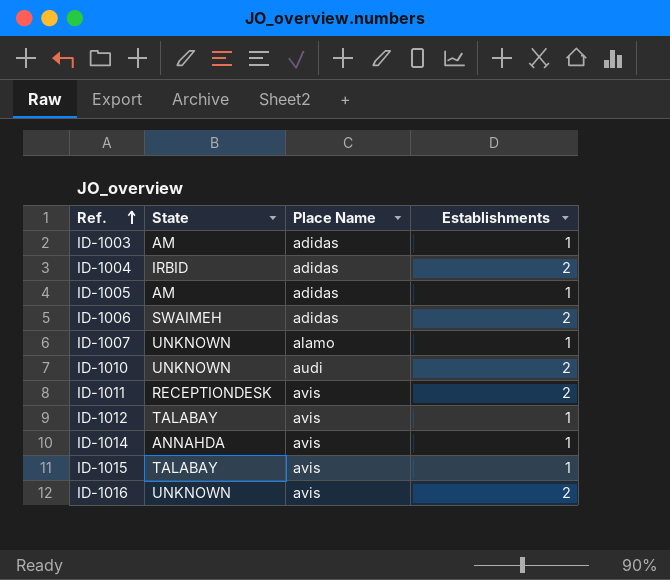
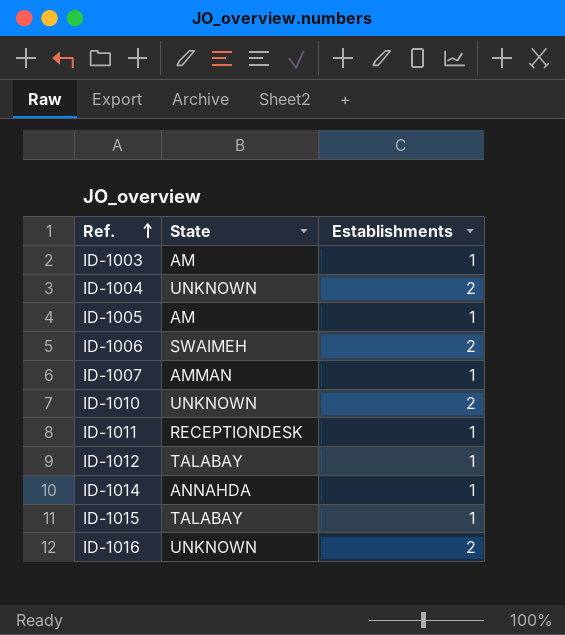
column Place Name | position: 3 -> none
ID-1004 | State: IRBID -> UNKNOWN
ID-1007 | State: UNKNOWN -> AMMAN
ID-1011 | Establishments: 2 -> 1

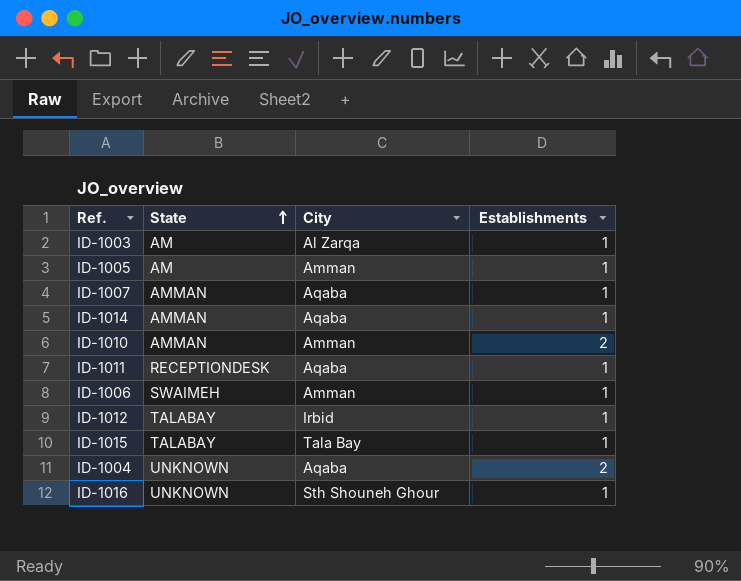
row order: Ref. ascending -> State ascending
column City | position: none -> 3
ID-1014 | State: ANNAHDA -> AMMAN
ID-1010 | State: UNKNOWN -> AMMAN
ID-1006 | Establishments: 2 -> 1
ID-1016 | Establishments: 2 -> 1

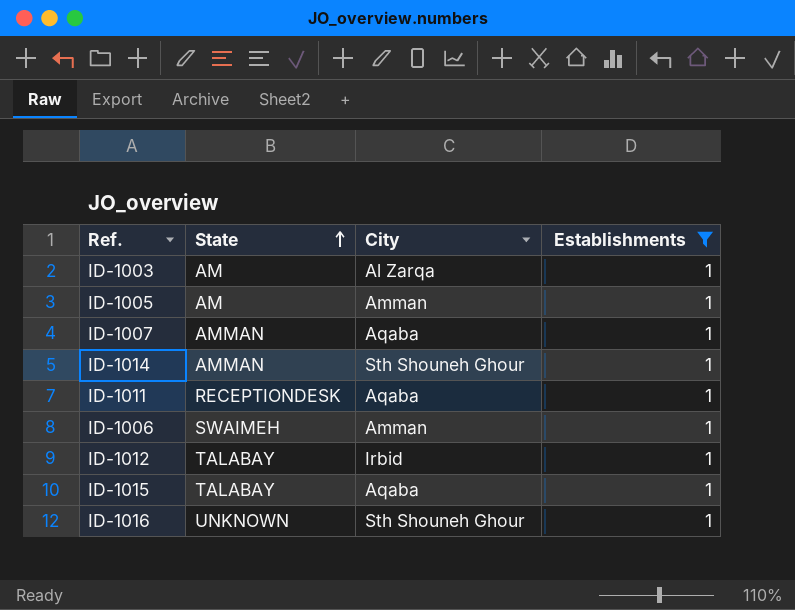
filter: none -> Establishments = 1
ID-1014 | City: Aqaba -> Sth Shouneh Ghour
ID-1015 | City: Tala Bay -> Aqaba

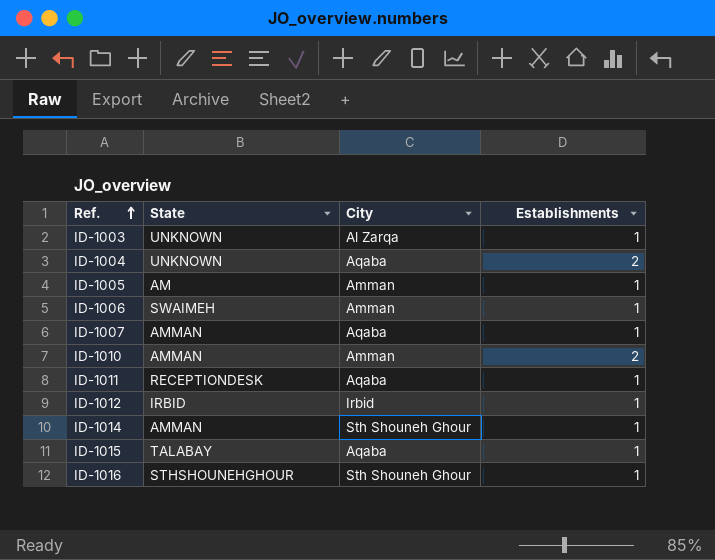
filter: Establishments = 1 -> none
row order: State ascending -> Ref. ascending
ID-1003 | State: AM -> UNKNOWN
ID-1012 | State: TALABAY -> IRBID
ID-1016 | State: UNKNOWN -> STHSHOUNEHGHOUR

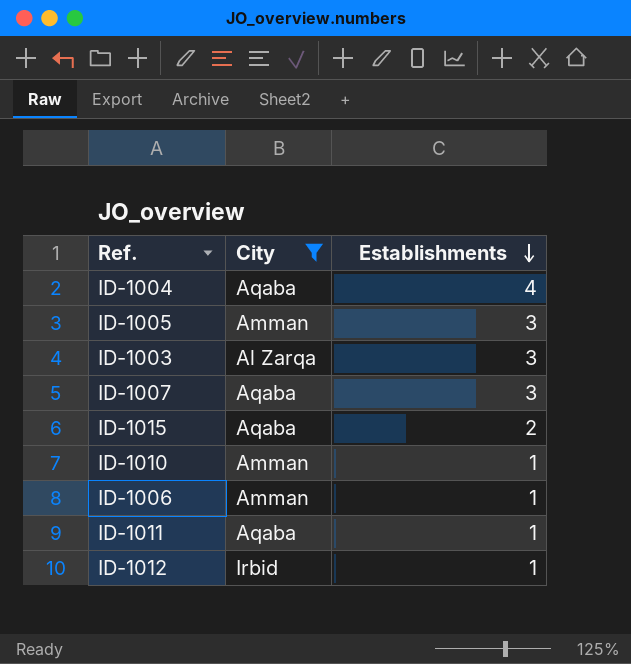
filter: none -> City != Sth Shouneh Ghour
row order: Ref. ascending -> Establishments descending
column State | position: 2 -> none
ID-1004 | Establishments: 2 -> 4
ID-1005 | Establishments: 1 -> 3
ID-1003 | Establishments: 1 -> 3
ID-1007 | Establishments: 1 -> 3
ID-1015 | Establishments: 1 -> 2
ID-1010 | Establishments: 2 -> 1

